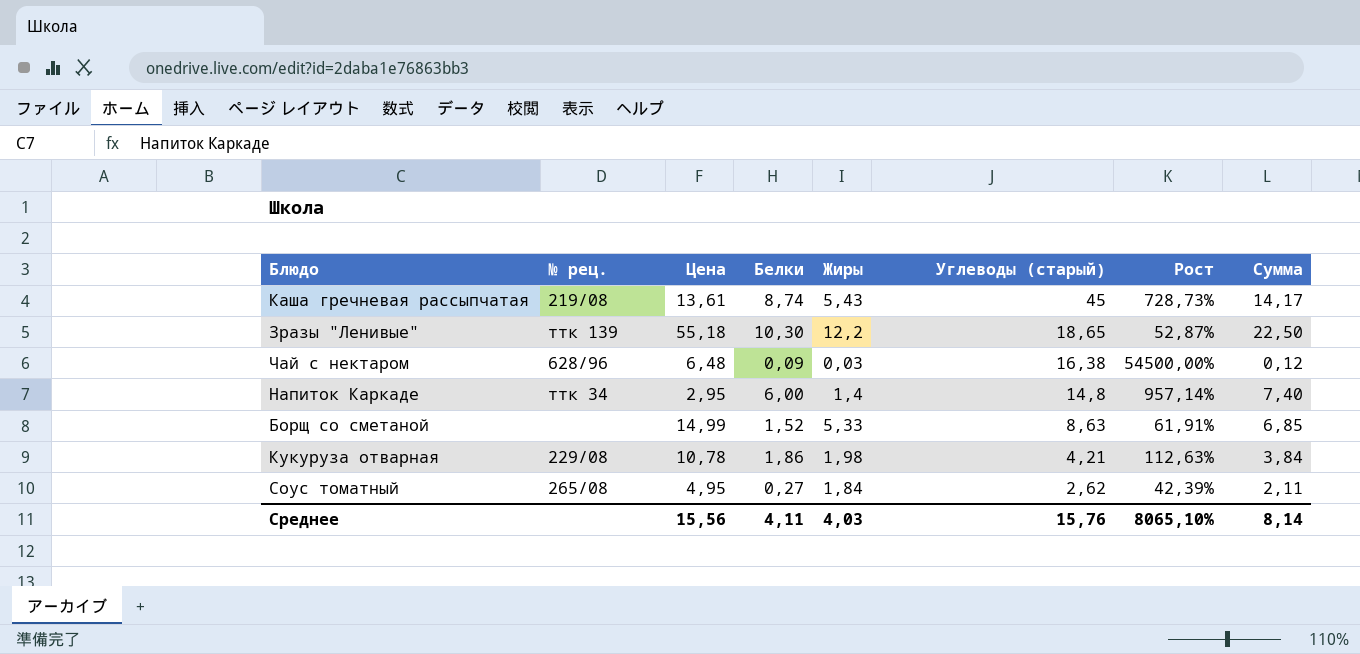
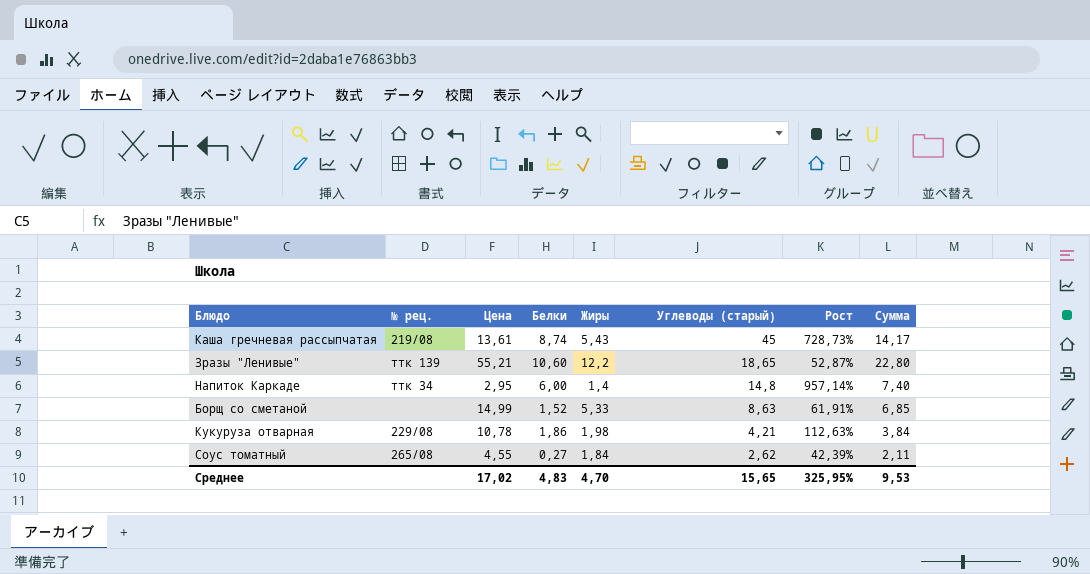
row Чай с нектаром: 628/96 | 6,48 | 0,09 | 0,03 | 16,38 | 54500,00% | 0,12 -> none
Зразы "Ленивые" | Цена: 55,18 -> 55,21
Зразы "Ленивые" | Белки: 10,30 -> 10,60
Зразы "Ленивые" | Сумма: 22,50 -> 22,80
Соус томатный | Цена: 4,95 -> 4,55
Среднее | Цена: 15,56 -> 17,02
Среднее | Белки: 4,11 -> 4,83
Среднее | Жиры: 4,03 -> 4,70
Среднее | Углеводы (старый): 15,76 -> 15,65
Среднее | Рост: 8065,10% -> 325,95%
Среднее | Сумма: 8,14 -> 9,53

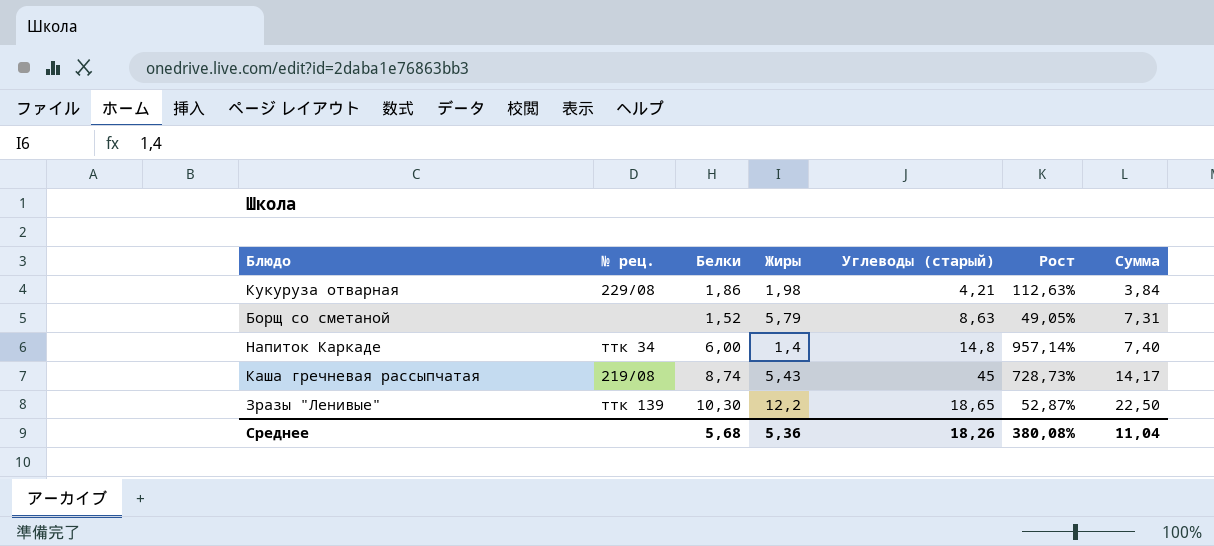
row order: Углеводы (старый) descending -> Сумма ascending
column Цена | position: 3 -> none
row Соус томатный: 265/08 | 4,55 | 0,27 | 1,84 | 2,62 | 42,39% | 2,11 -> none
Борщ со сметаной | Жиры: 5,33 -> 5,79
Борщ со сметаной | Рост: 61,91% -> 49,05%
Борщ со сметаной | Сумма: 6,85 -> 7,31
Зразы "Ленивые" | Белки: 10,60 -> 10,30
Зразы "Ленивые" | Сумма: 22,80 -> 22,50
Среднее | Белки: 4,83 -> 5,68
Среднее | Жиры: 4,70 -> 5,36
Среднее | Углеводы (старый): 15,65 -> 18,26
Среднее | Рост: 325,95% -> 380,08%
Среднее | Сумма: 9,53 -> 11,04

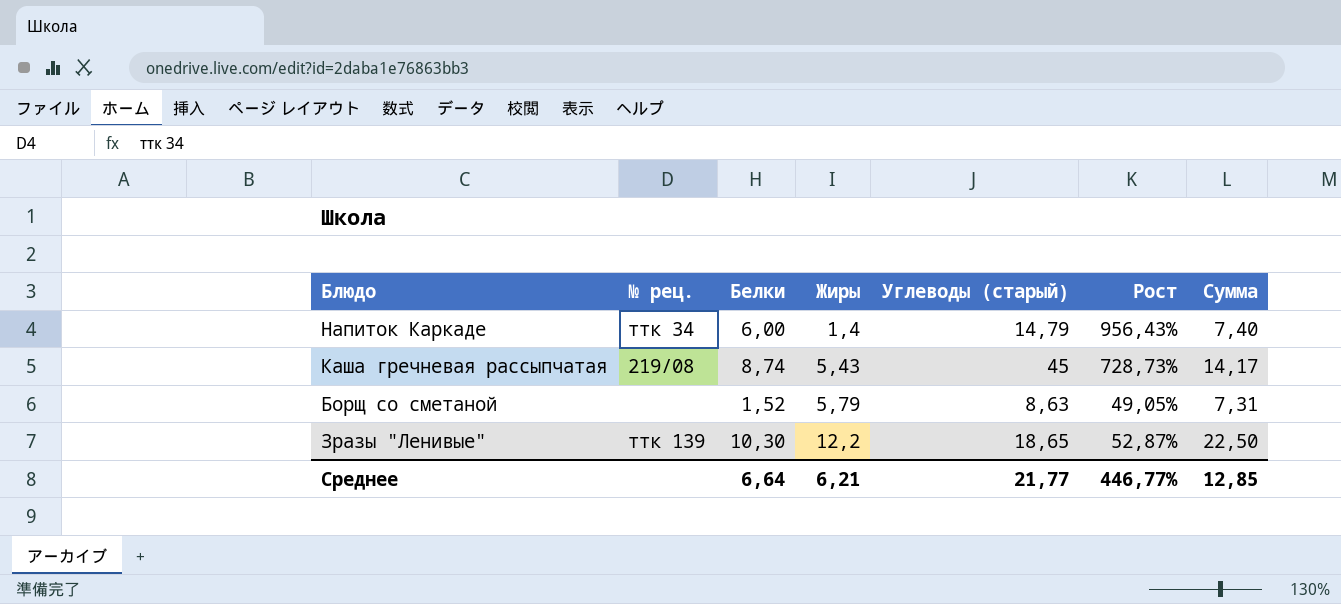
row order: Сумма ascending -> Жиры ascending
row Кукуруза отварная: 229/08 | 1,86 | 1,98 | 4,21 | 112,63% | 3,84 -> none
Напиток Каркаде | Углеводы (старый): 14,8 -> 14,79
Напиток Каркаде | Рост: 957,14% -> 956,43%
Среднее | Белки: 5,68 -> 6,64
Среднее | Жиры: 5,36 -> 6,21
Среднее | Углеводы (старый): 18,26 -> 21,77
Среднее | Рост: 380,08% -> 446,77%
Среднее | Сумма: 11,04 -> 12,85

